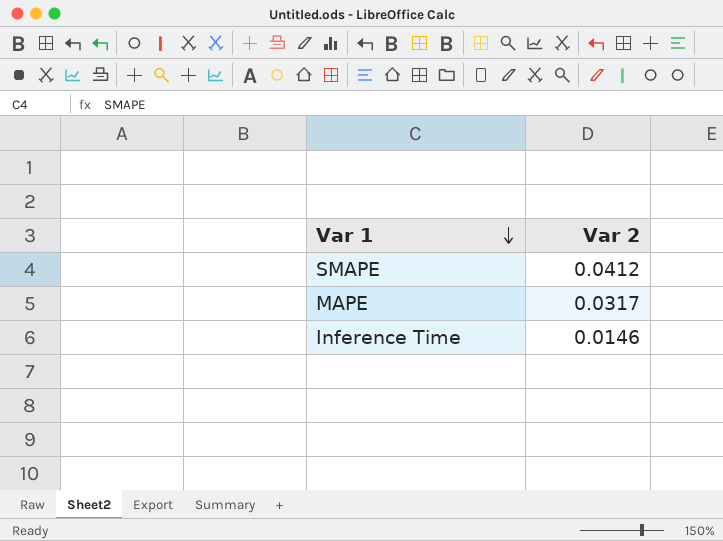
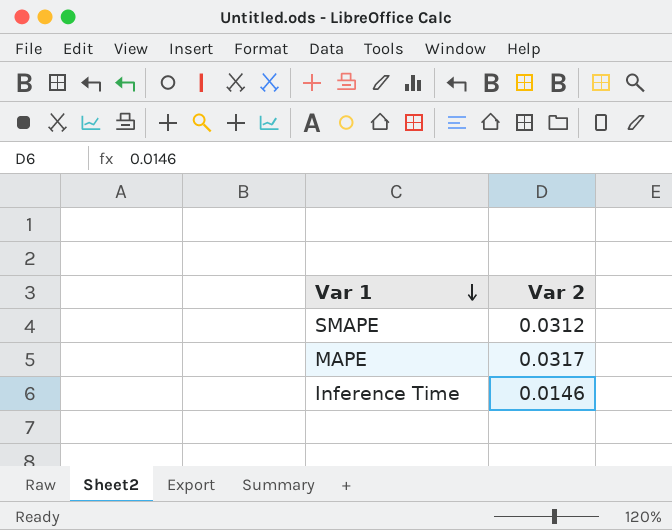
SMAPE | Var 2: 0.0412 -> 0.0312

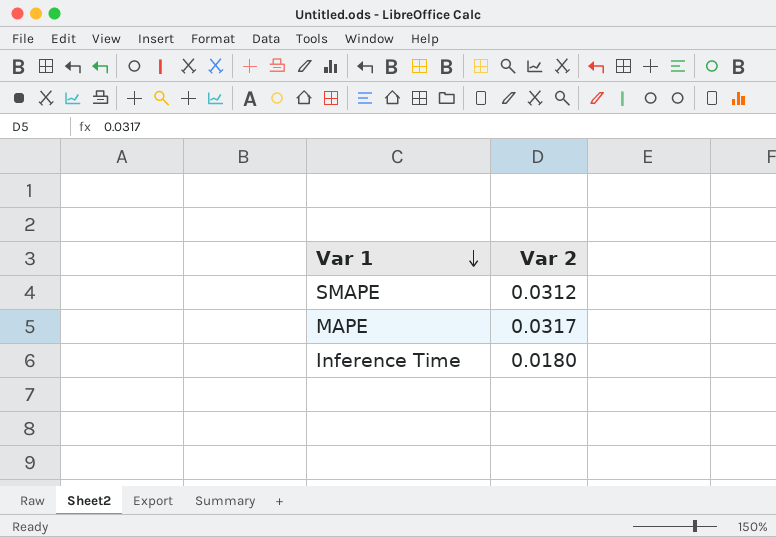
Inference Time | Var 2: 0.0146 -> 0.0180

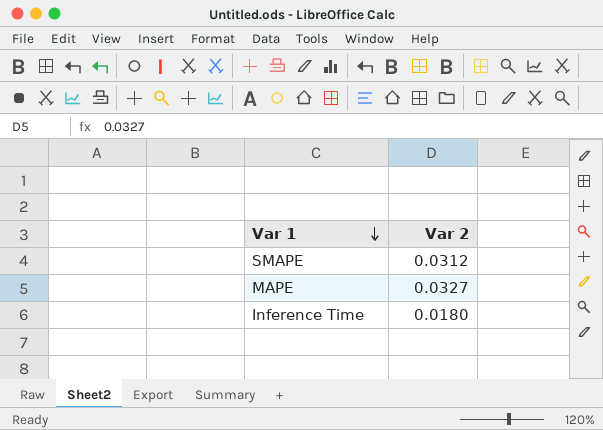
MAPE | Var 2: 0.0317 -> 0.0327

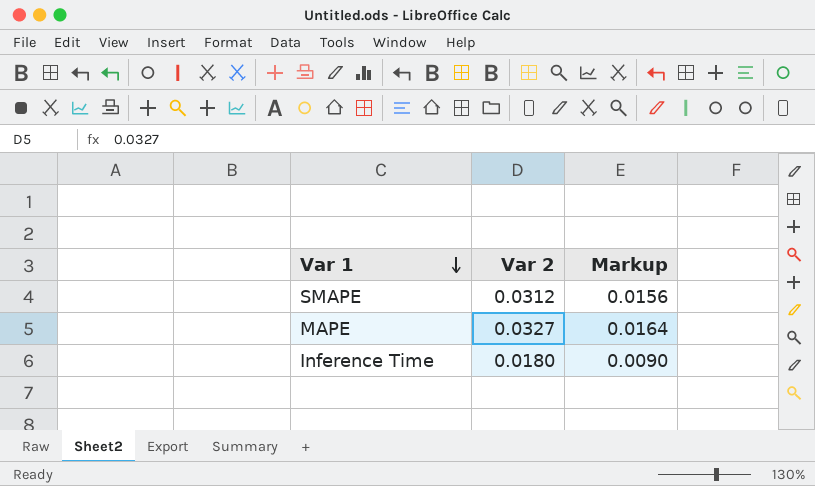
column Markup | formula: none -> [Var 2] * 0.5

